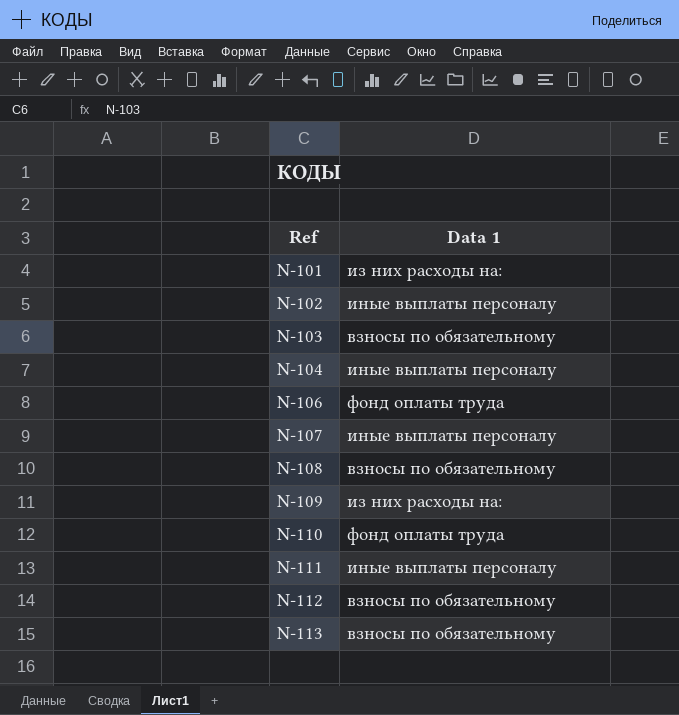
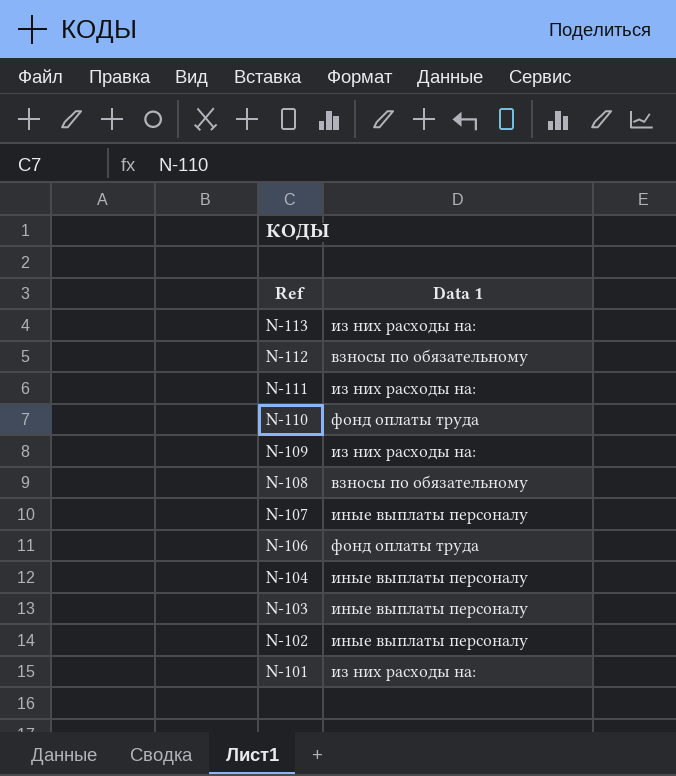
row order: Ref ascending -> Ref descending
N-113 | Data 1: взносы по обязательному -> из них расходы на:
N-111 | Data 1: иные выплаты персоналу -> из них расходы на:
N-103 | Data 1: взносы по обязательному -> иные выплаты персоналу

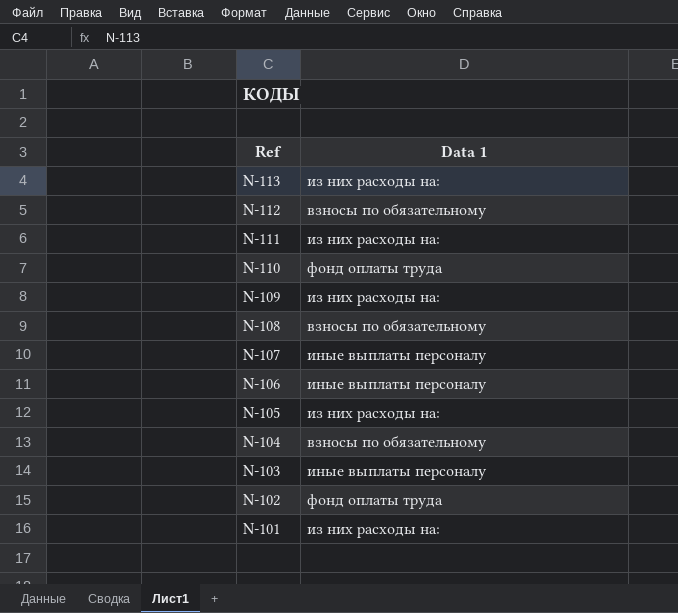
N-106 | Data 1: фонд оплаты труда -> иные выплаты персоналу
row N-105: none -> из них расходы на:
N-104 | Data 1: иные выплаты персоналу -> взносы по обязательному
N-102 | Data 1: иные выплаты персоналу -> фонд оплаты труда

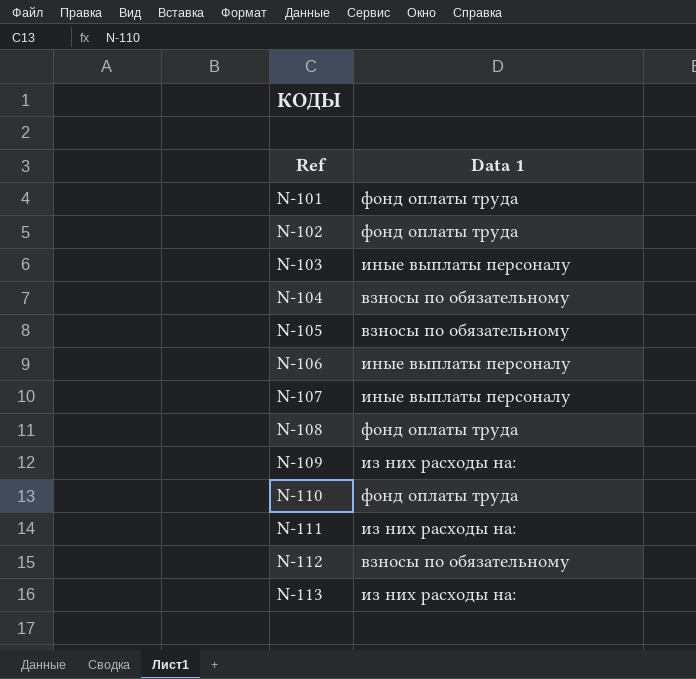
row order: Ref descending -> Ref ascending
N-101 | Data 1: из них расходы на: -> фонд оплаты труда
N-105 | Data 1: из них расходы на: -> взносы по обязательному
N-108 | Data 1: взносы по обязательному -> фонд оплаты труда

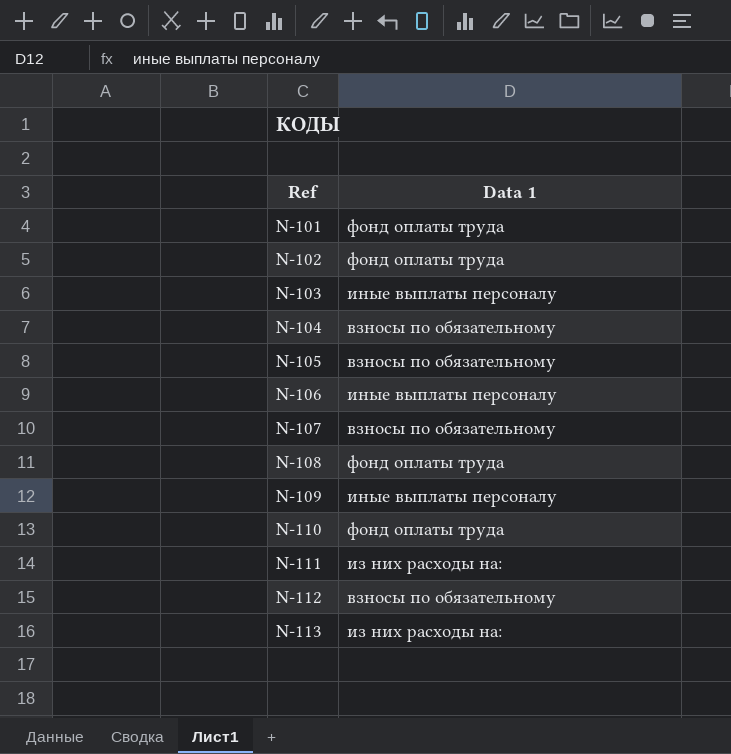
N-107 | Data 1: иные выплаты персоналу -> взносы по обязательному
N-109 | Data 1: из них расходы на: -> иные выплаты персоналу

